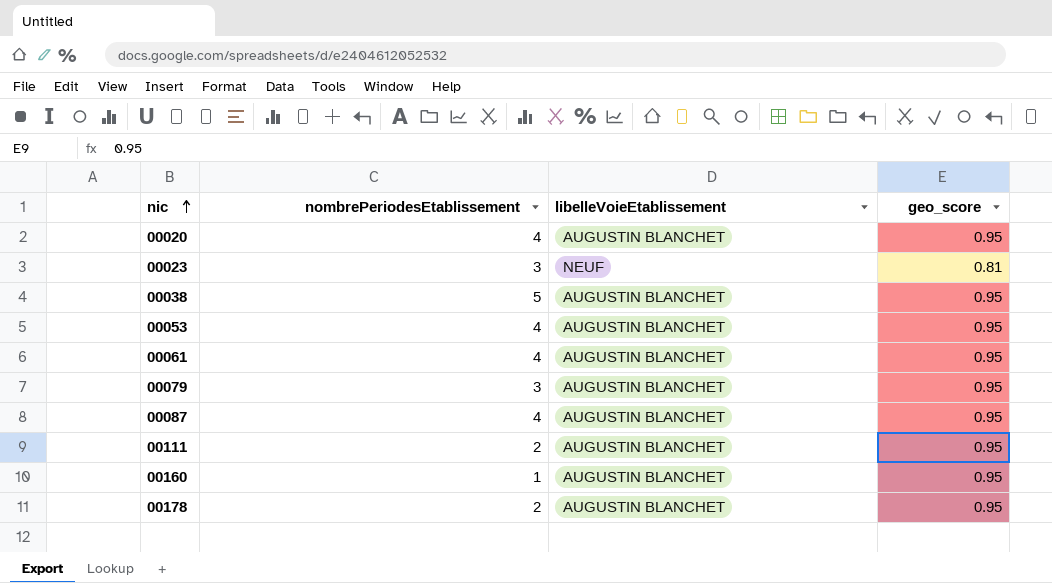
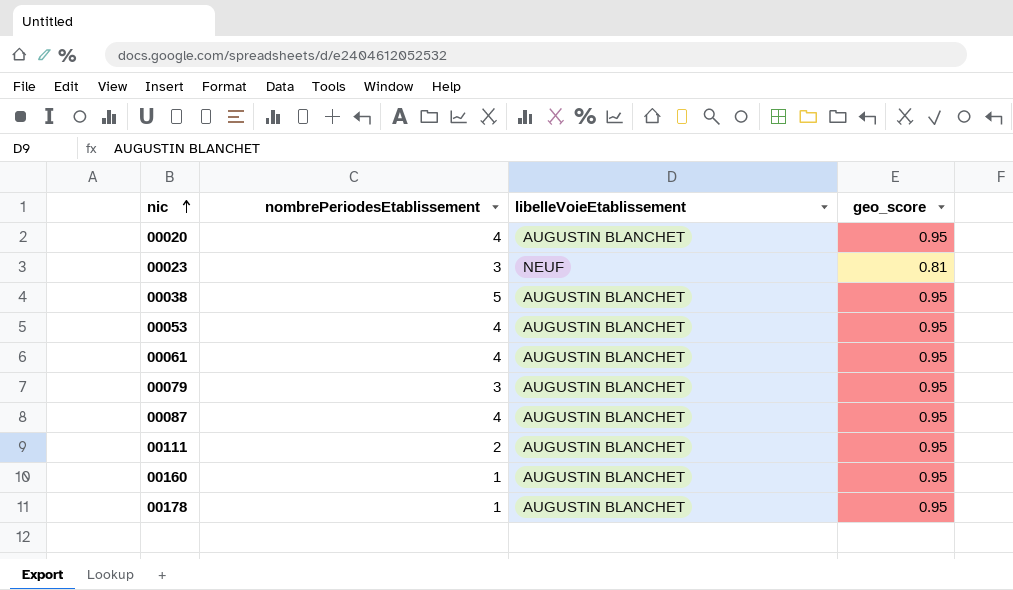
00178 | nombrePeriodesEtablissement: 2 -> 1

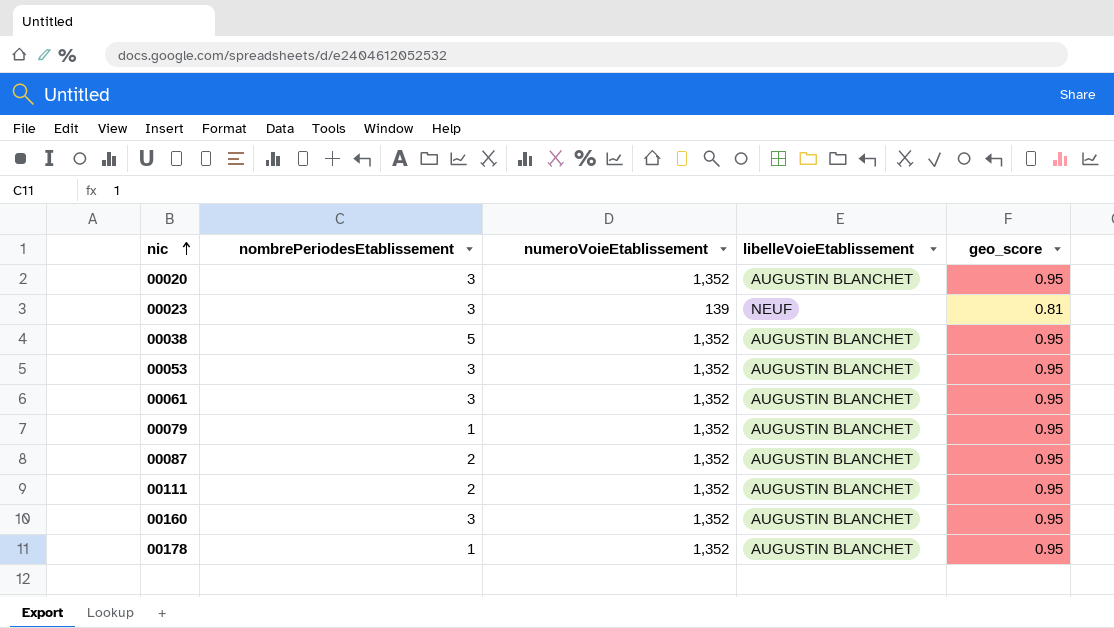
column numeroVoieEtablissement | position: none -> 3
00020 | nombrePeriodesEtablissement: 4 -> 3
00053 | nombrePeriodesEtablissement: 4 -> 3
00061 | nombrePeriodesEtablissement: 4 -> 3
00079 | nombrePeriodesEtablissement: 3 -> 1
00087 | nombrePeriodesEtablissement: 4 -> 2
00160 | nombrePeriodesEtablissement: 1 -> 3

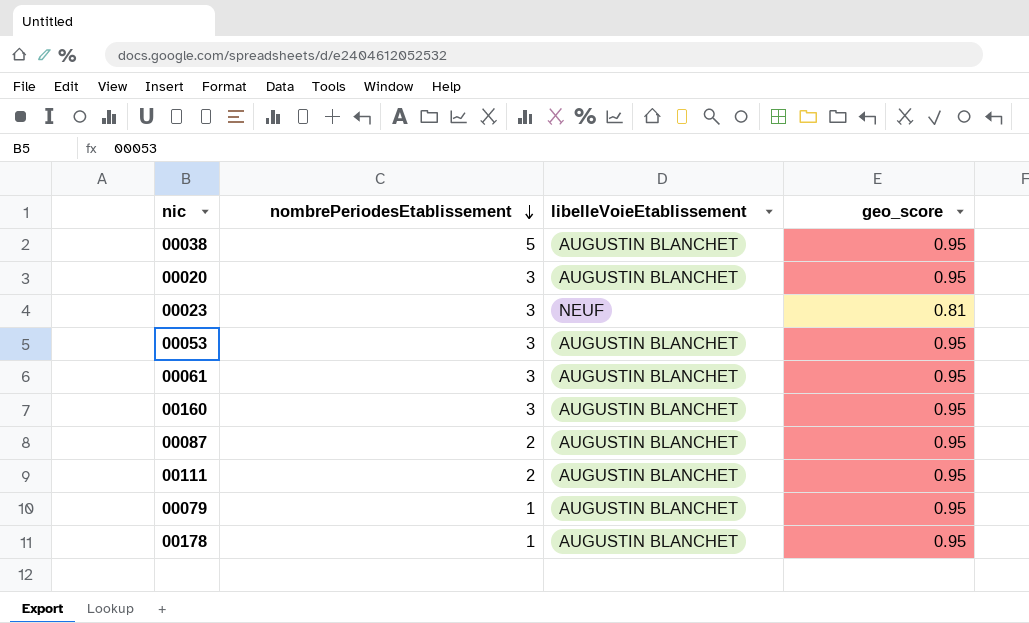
row order: nic ascending -> nombrePeriodesEtablissement descending
column numeroVoieEtablissement | position: 3 -> none

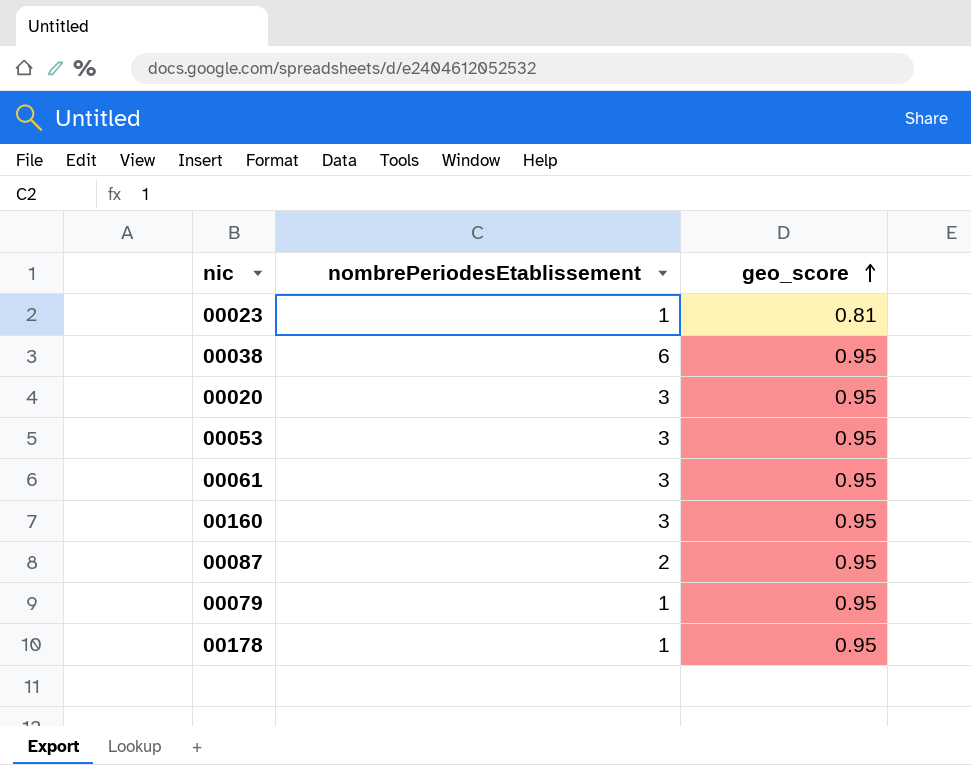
row order: nombrePeriodesEtablissement descending -> geo_score ascending
column libelleVoieEtablissement | position: 3 -> none
row 00111: 2 | AUGUSTIN BLANCHET | 0.95 -> none
00023 | nombrePeriodesEtablissement: 3 -> 1
00038 | nombrePeriodesEtablissement: 5 -> 6

